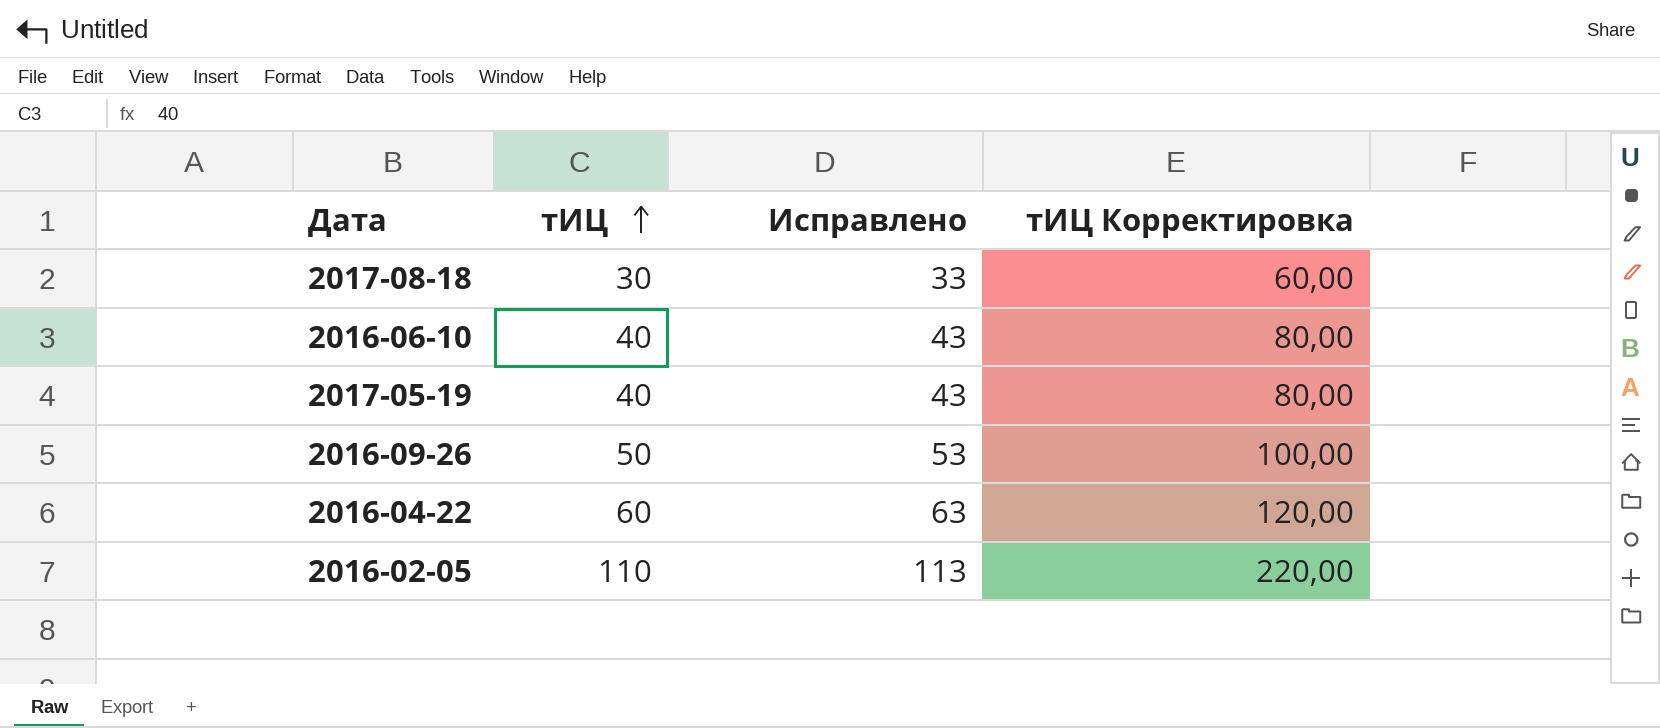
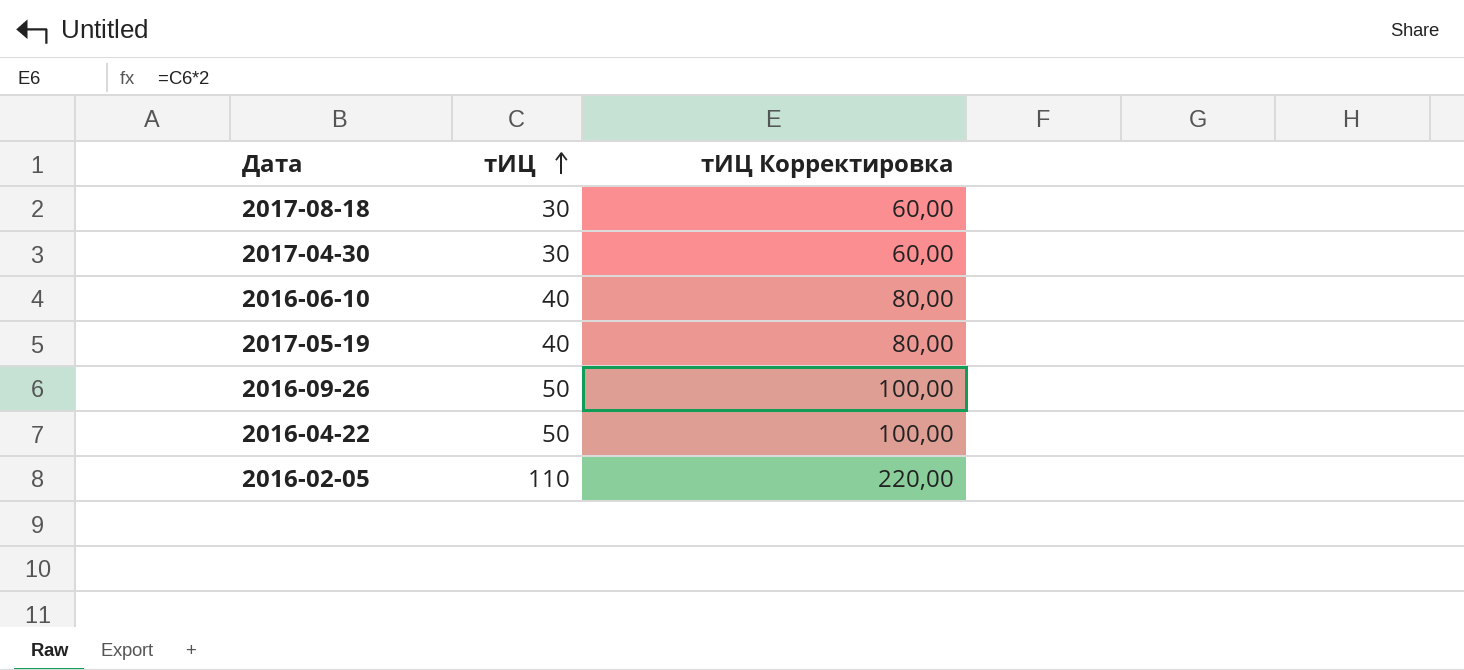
column Исправлено | formula: [тИЦ] + 3 -> none
row 2017-04-30: none -> 30 | 60,00
2016-04-22 | тИЦ: 60 -> 50
2016-04-22 | тИЦ Корректировка: 120,00 -> 100,00

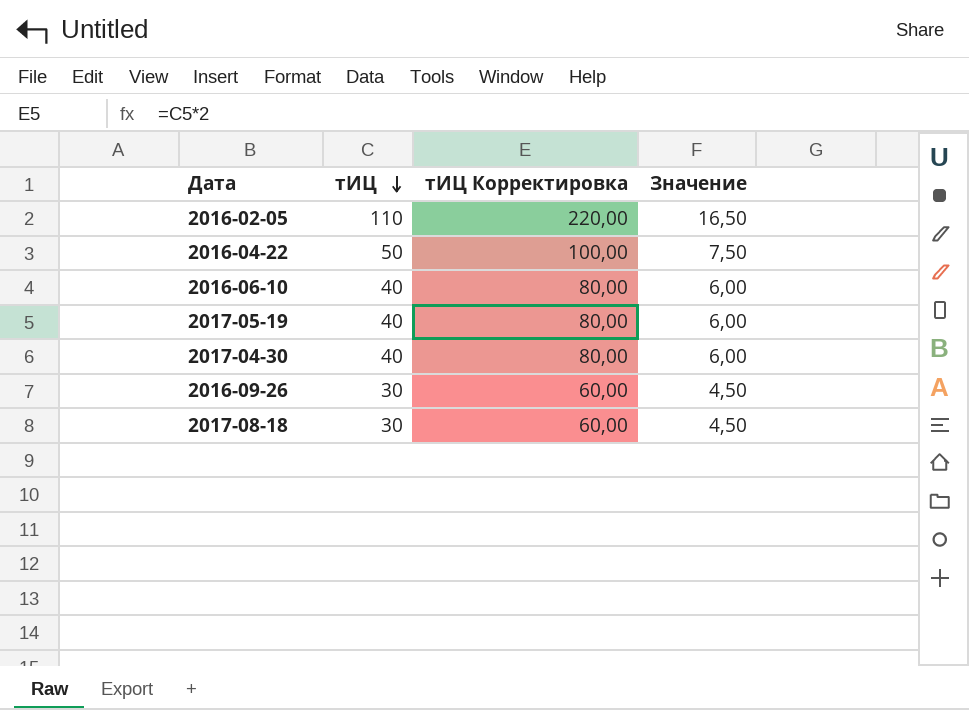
row order: тИЦ ascending -> тИЦ descending
column Значение | formula: none -> [тИЦ] * 0,15
2017-04-30 | тИЦ: 30 -> 40
2017-04-30 | тИЦ Корректировка: 60,00 -> 80,00
2016-09-26 | тИЦ: 50 -> 30
2016-09-26 | тИЦ Корректировка: 100,00 -> 60,00

